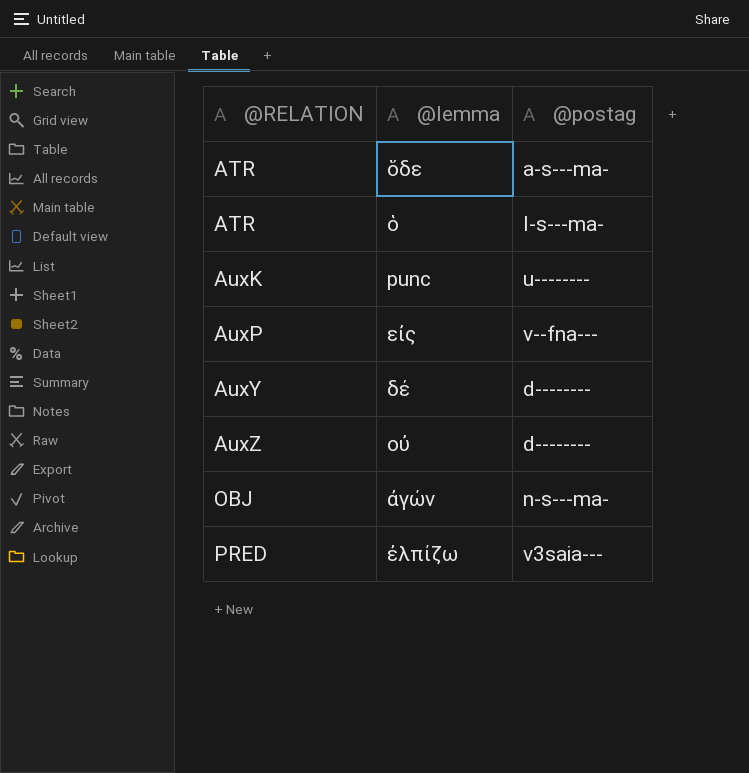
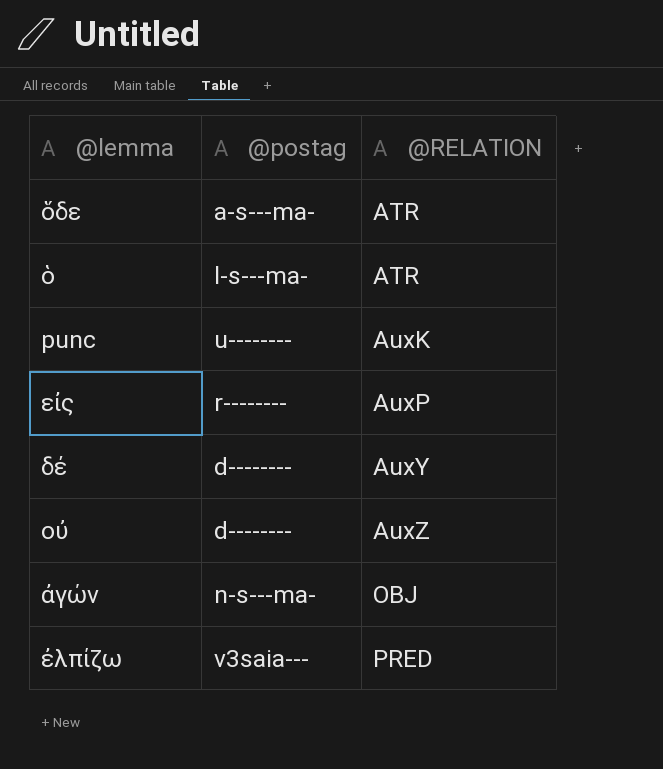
column @RELATION | position: 1 -> 3
εἰς | @postag: v--fna--- -> r--------

